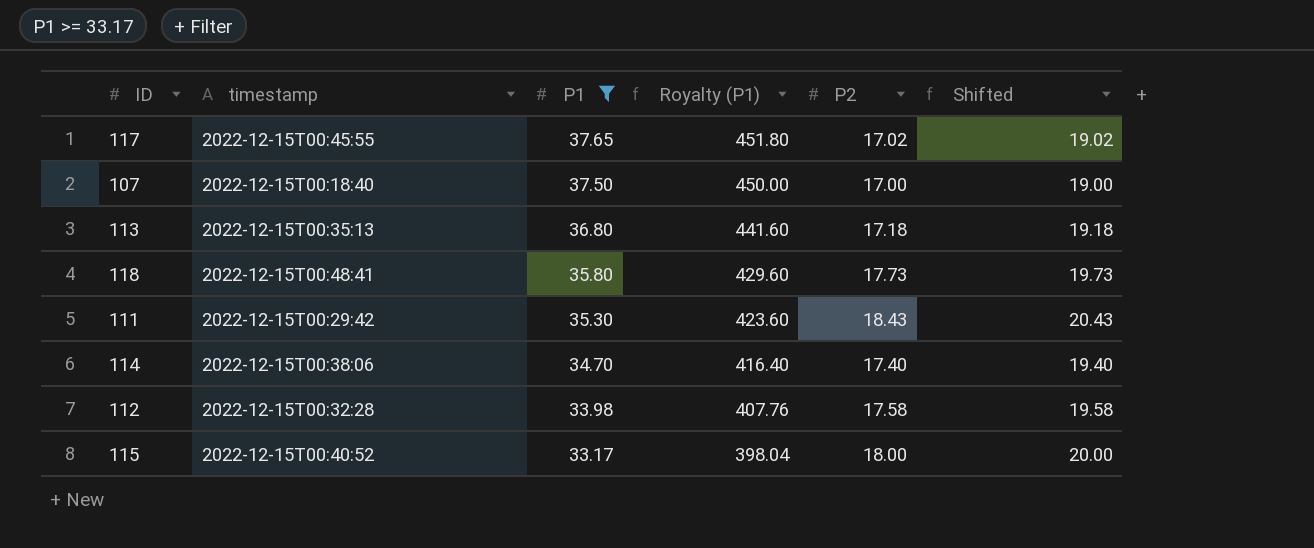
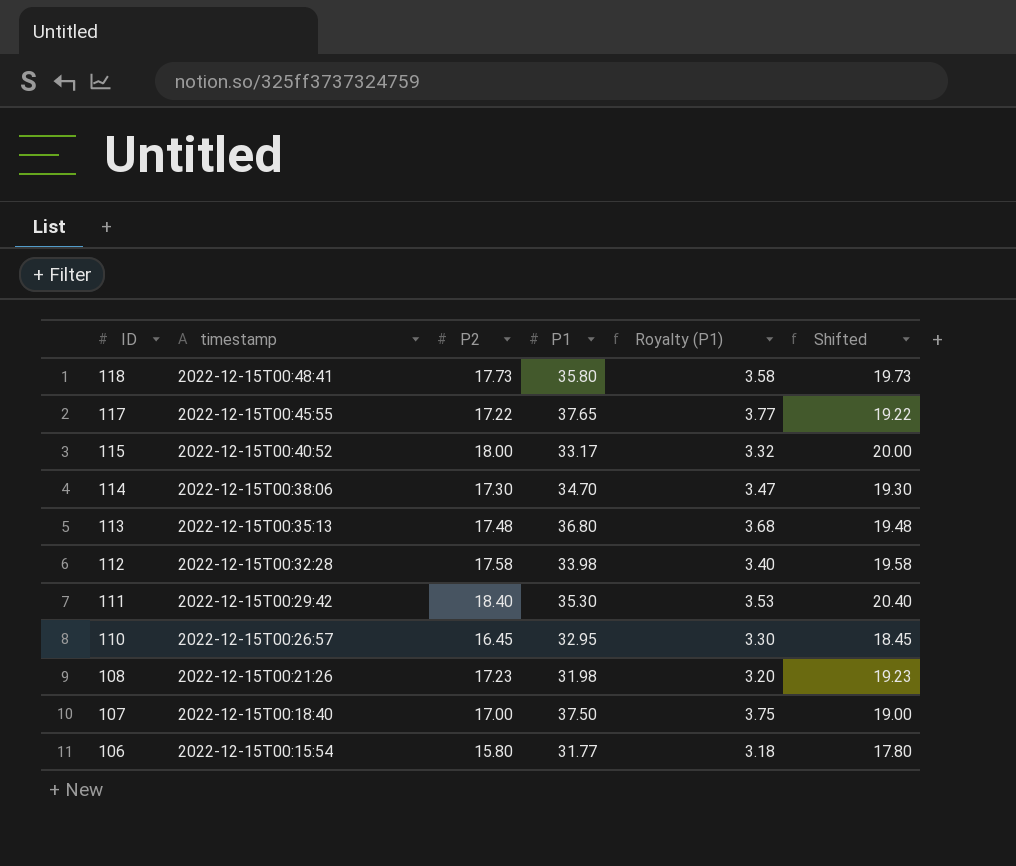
filter: P1 >= 33.17 -> none
row order: P1 descending -> ID descending
column P2 | position: 5 -> 3
column Royalty (P1) | formula: [P1] * 12 -> [P1] * 0.1
117 | P2: 17.02 -> 17.22
117 | Shifted: 19.02 -> 19.22
114 | P2: 17.40 -> 17.30
114 | Shifted: 19.40 -> 19.30
113 | P2: 17.18 -> 17.48
113 | Shifted: 19.18 -> 19.48
111 | P2: 18.43 -> 18.40
111 | Shifted: 20.43 -> 20.40

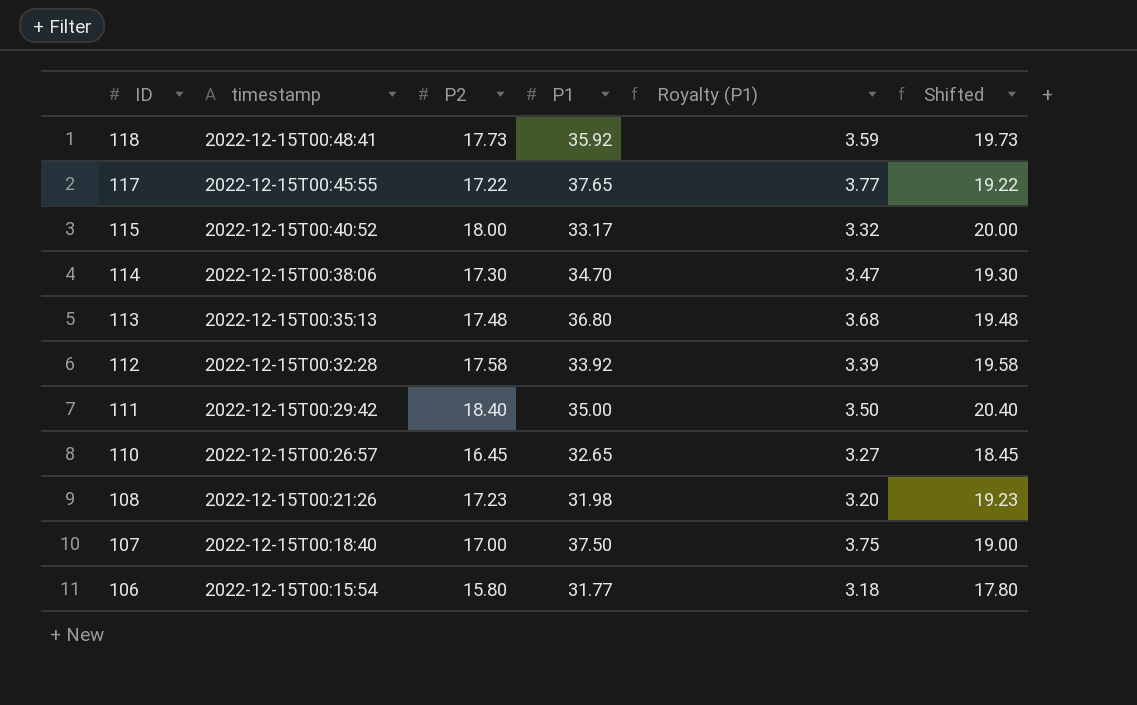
118 | P1: 35.80 -> 35.92
118 | Royalty (P1): 3.58 -> 3.59
112 | P1: 33.98 -> 33.92
112 | Royalty (P1): 3.40 -> 3.39
111 | P1: 35.30 -> 35.00
111 | Royalty (P1): 3.53 -> 3.50
110 | P1: 32.95 -> 32.65
110 | Royalty (P1): 3.30 -> 3.27

